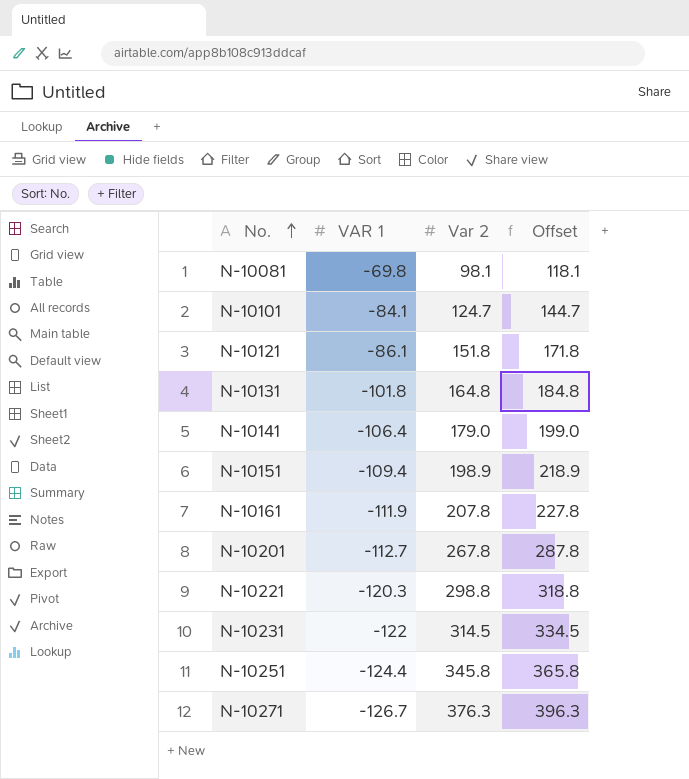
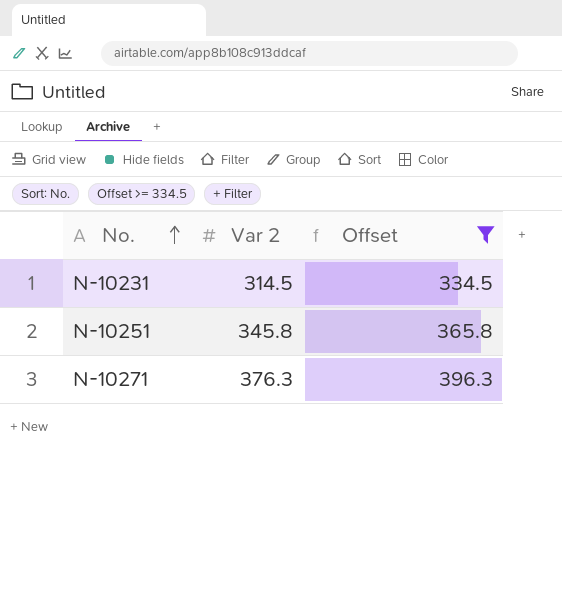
filter: none -> Offset >= 334.5
column VAR 1 | position: 2 -> none

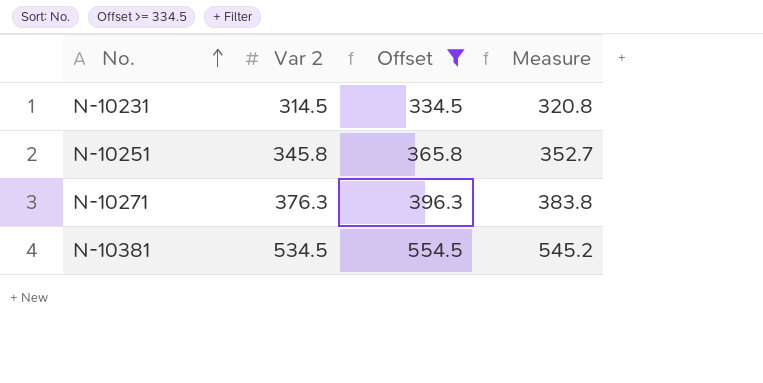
column Measure | formula: none -> [Var 2] * 1.02
row N-10381: none -> 534.5 | 554.5 | 545.2

